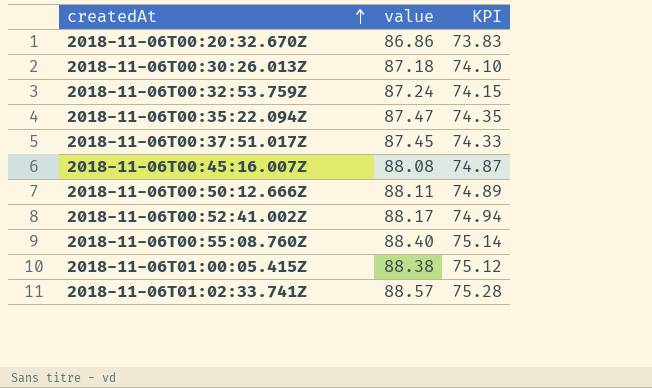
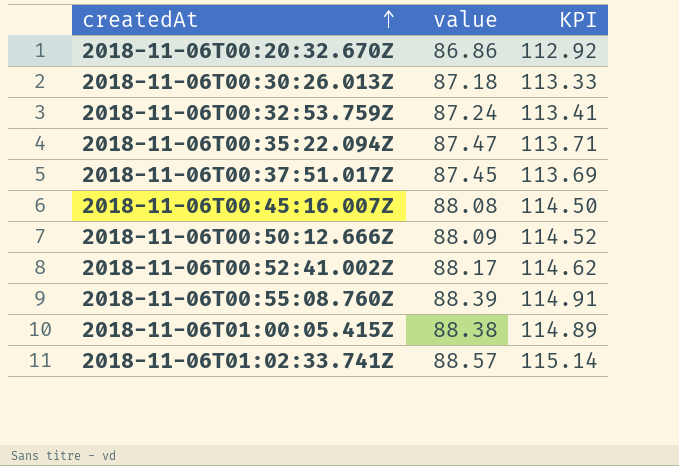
column KPI | formula: [value] * 0.85 -> [value] * 1.3
2018-11-06T00:50:12.666Z | value: 88.11 -> 88.09
2018-11-06T00:55:08.760Z | value: 88.40 -> 88.39

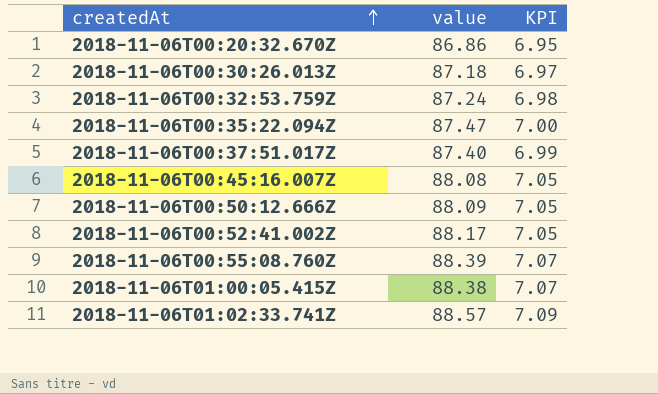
column KPI | formula: [value] * 1.3 -> [value] * 0.08
2018-11-06T00:37:51.017Z | value: 87.45 -> 87.40

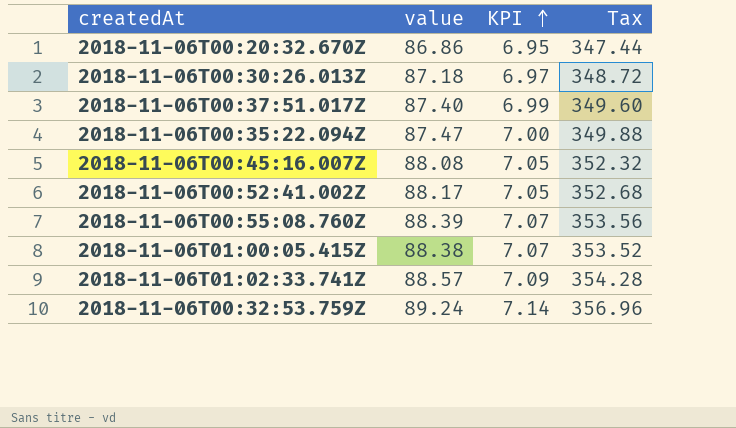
row order: createdAt ascending -> KPI ascending
column Tax | formula: none -> [value] * 4
row 2018-11-06T00:50:12.666Z: 88.09 | 7.05 -> none
2018-11-06T00:32:53.759Z | value: 87.24 -> 89.24
2018-11-06T00:32:53.759Z | KPI: 6.98 -> 7.14

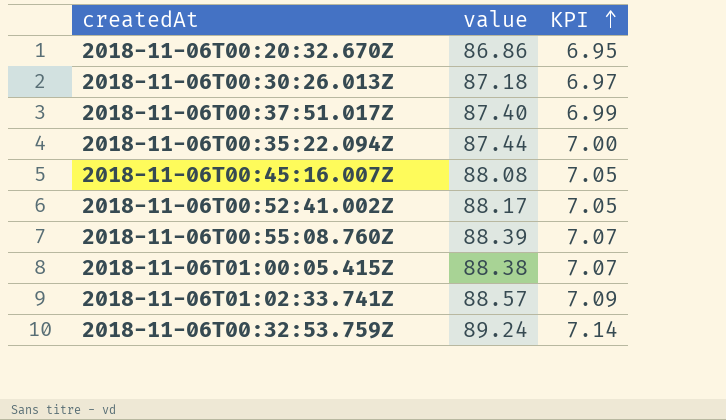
column Tax | formula: [value] * 4 -> none
2018-11-06T00:35:22.094Z | value: 87.47 -> 87.44

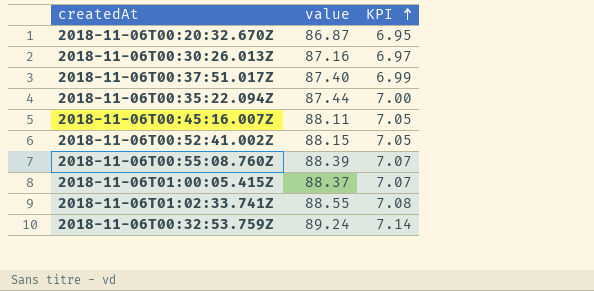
2018-11-06T00:20:32.670Z | value: 86.86 -> 86.87
2018-11-06T00:30:26.013Z | value: 87.18 -> 87.16
2018-11-06T00:45:16.007Z | value: 88.08 -> 88.11
2018-11-06T00:52:41.002Z | value: 88.17 -> 88.15
2018-11-06T01:00:05.415Z | value: 88.38 -> 88.37
2018-11-06T01:02:33.741Z | value: 88.57 -> 88.55
2018-11-06T01:02:33.741Z | KPI: 7.09 -> 7.08

